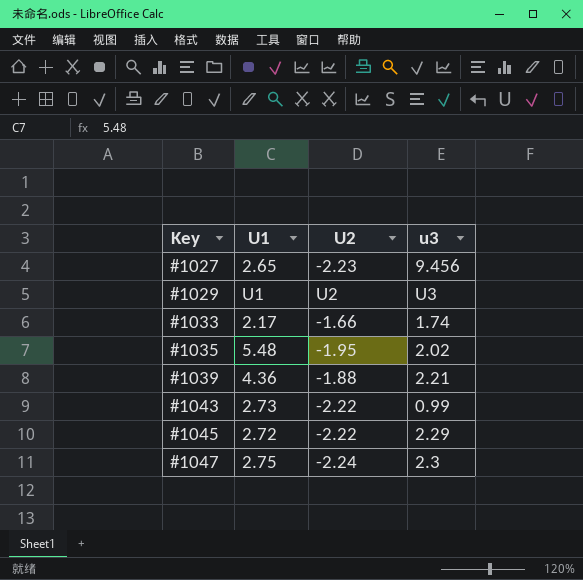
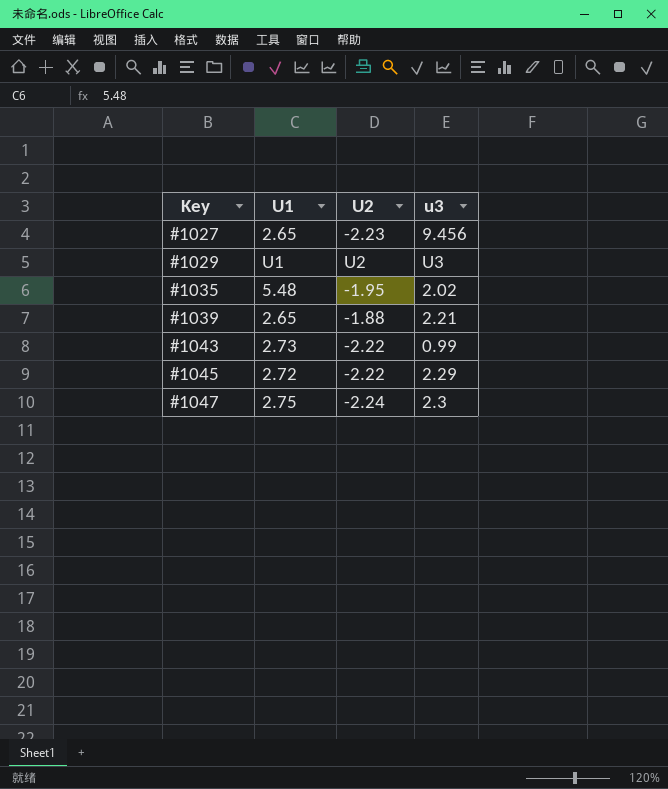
row #1033: 2.17 | -1.66 | 1.74 -> none
#1039 | U1: 4.36 -> 2.65

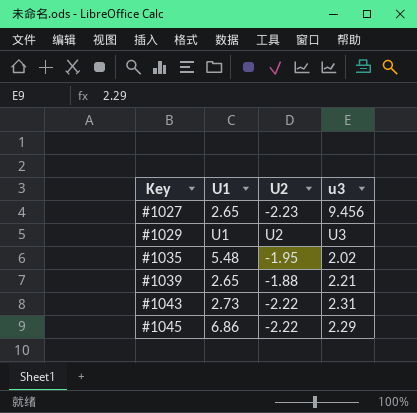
row #1047: 2.75 | -2.24 | 2.3 -> none
#1043 | u3: 0.99 -> 2.31
#1045 | U1: 2.72 -> 6.86

